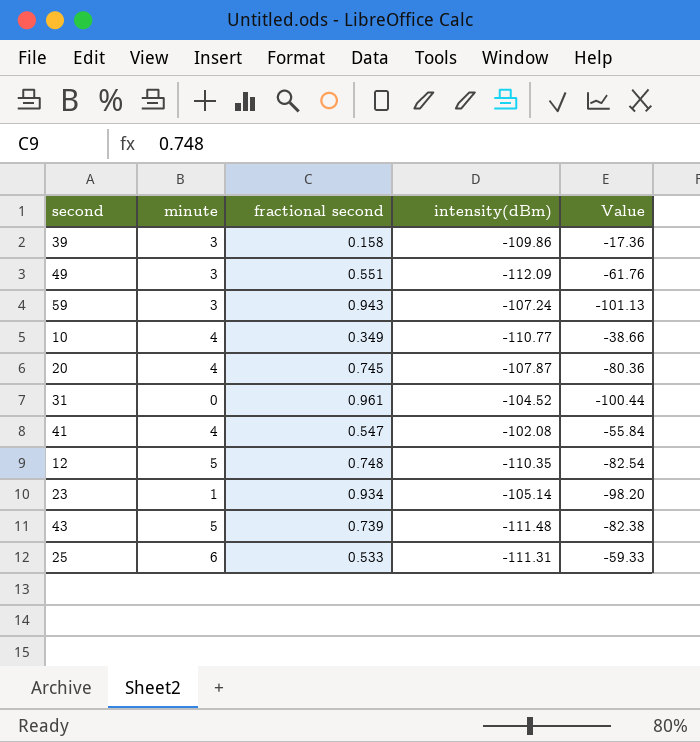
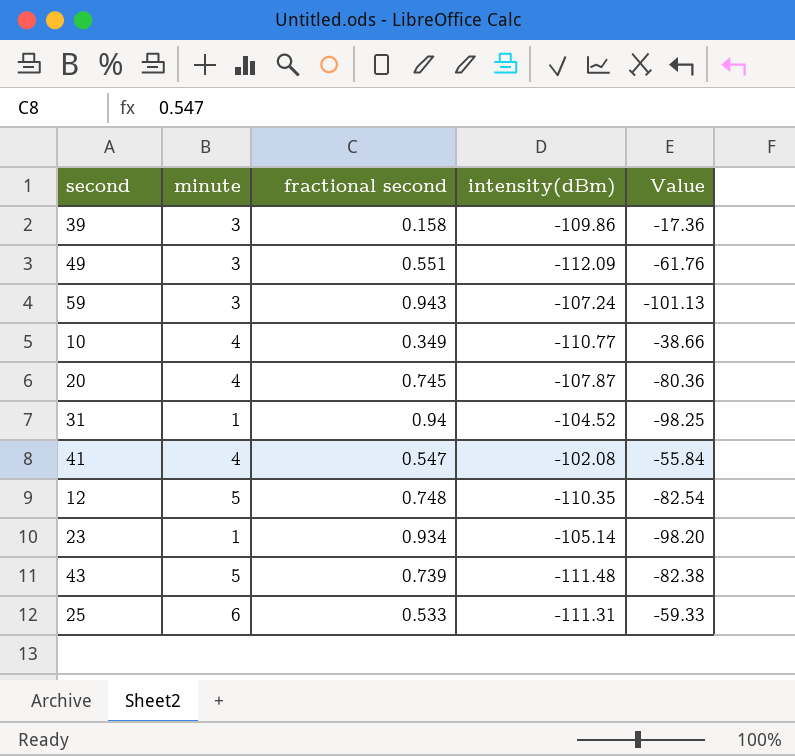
31 | minute: 0 -> 1
31 | fractional second: 0.961 -> 0.94
31 | Value: -100.44 -> -98.25

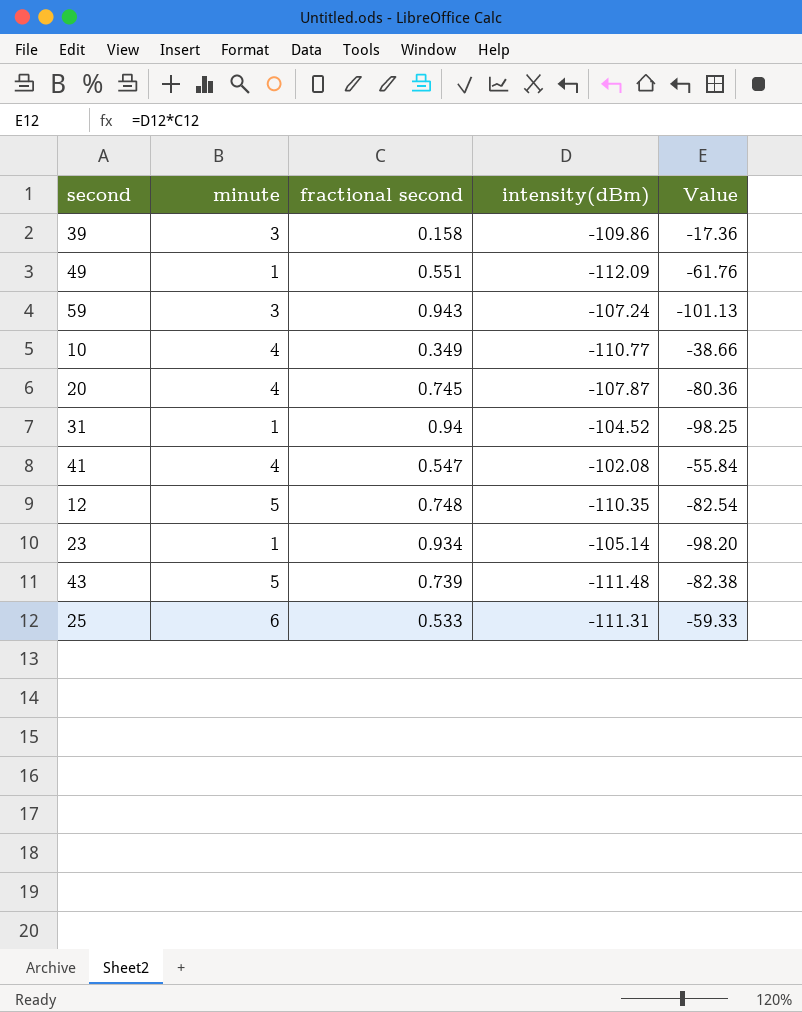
49 | minute: 3 -> 1

